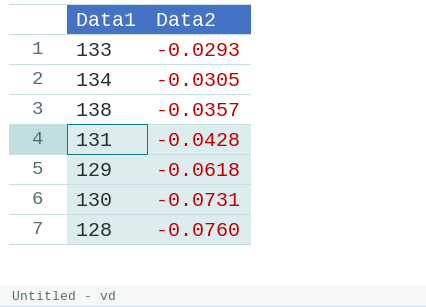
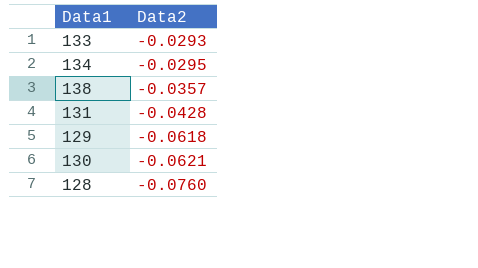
134 | Data2: -0.0305 -> -0.0295
130 | Data2: -0.0731 -> -0.0621

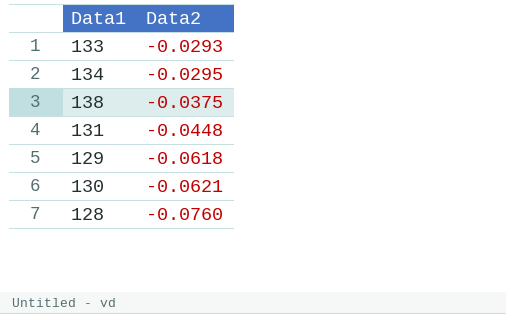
138 | Data2: -0.0357 -> -0.0375
131 | Data2: -0.0428 -> -0.0448

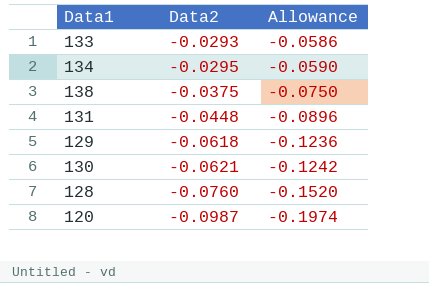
column Allowance | formula: none -> [Data2] * 2
row 120: none -> -0.0987 | -0.1974

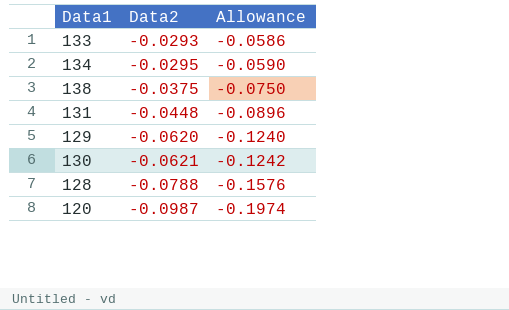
129 | Data2: -0.0618 -> -0.0620
129 | Allowance: -0.1236 -> -0.1240
128 | Data2: -0.0760 -> -0.0788
128 | Allowance: -0.1520 -> -0.1576

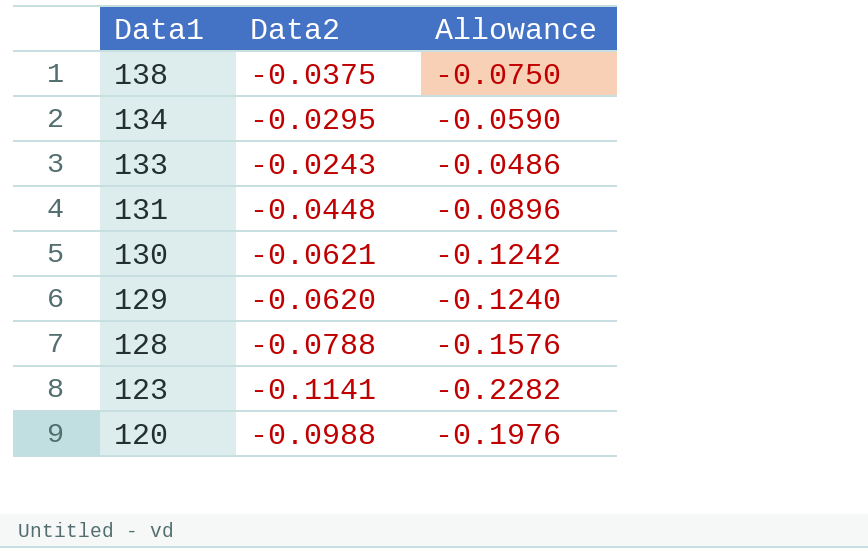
row order: Data2 descending -> Data1 descending
133 | Data2: -0.0293 -> -0.0243
133 | Allowance: -0.0586 -> -0.0486
row 123: none -> -0.1141 | -0.2282
120 | Data2: -0.0987 -> -0.0988
120 | Allowance: -0.1974 -> -0.1976

